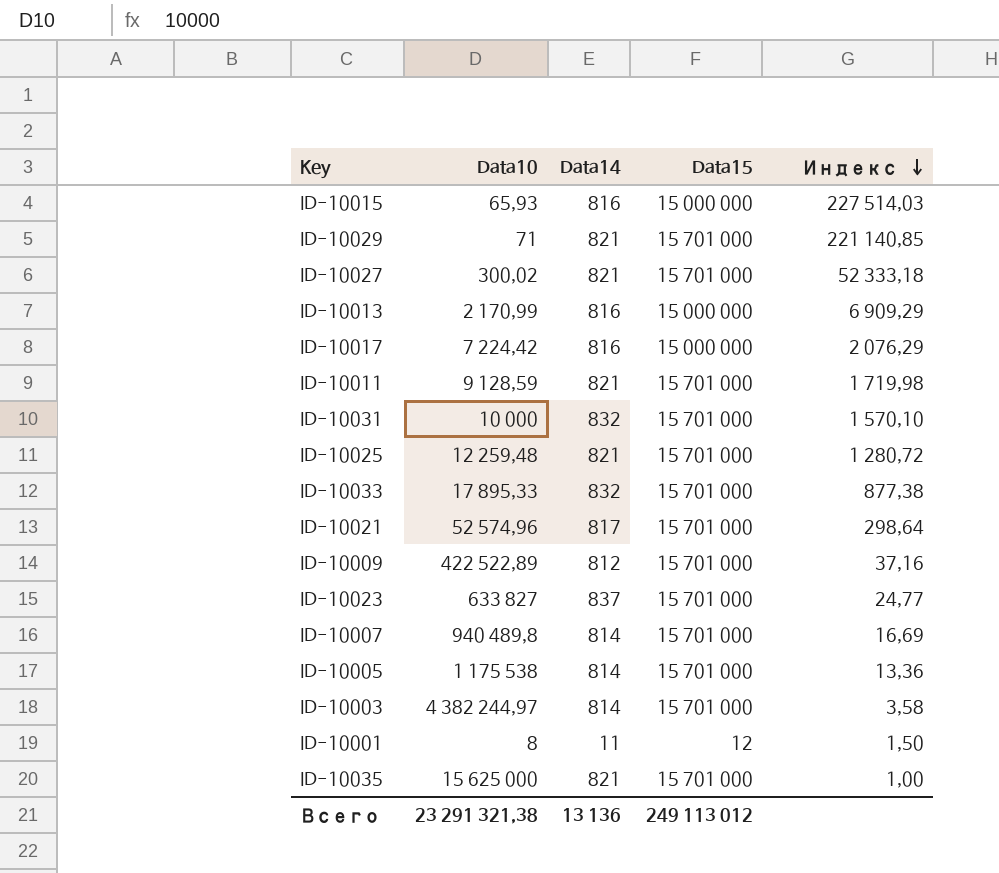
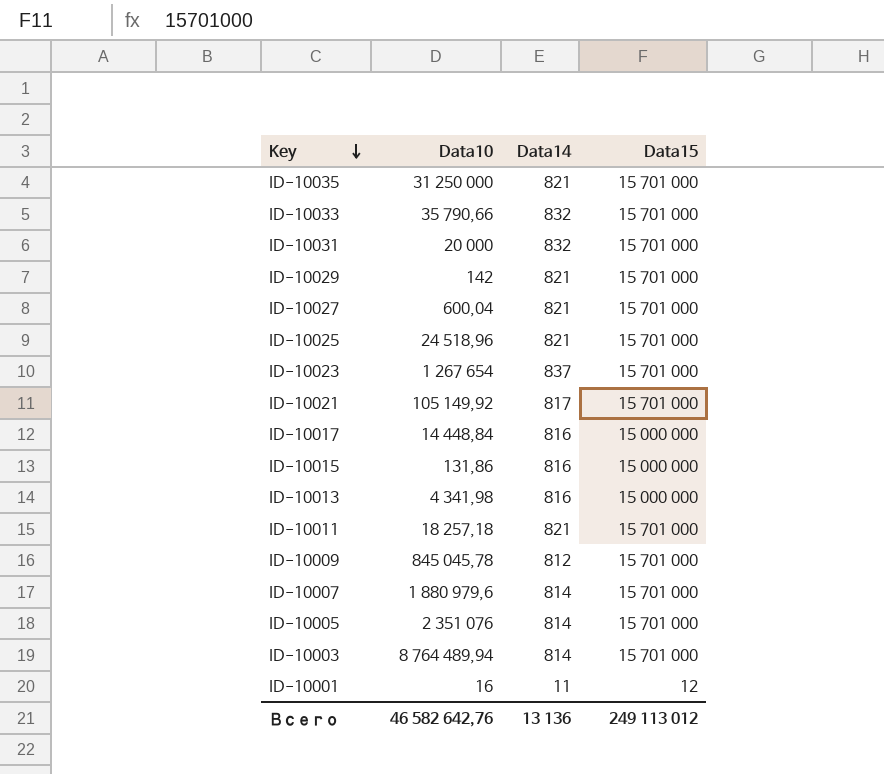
row order: Индекс descending -> Key descending
column Индекс | formula: [Data15] / [Data10] -> none
ID-10035 | Data10: 15 625 000 -> 31 250 000
ID-10033 | Data10: 17 895,33 -> 35 790,66
ID-10031 | Data10: 10 000 -> 20 000
ID-10029 | Data10: 71 -> 142
ID-10027 | Data10: 300,02 -> 600,04
ID-10025 | Data10: 12 259,48 -> 24 518,96
ID-10023 | Data10: 633 827 -> 1 267 654
ID-10021 | Data10: 52 574,96 -> 105 149,92
ID-10017 | Data10: 7 224,42 -> 14 448,84
ID-10015 | Data10: 65,93 -> 131,86
ID-10013 | Data10: 2 170,99 -> 4 341,98
ID-10011 | Data10: 9 128,59 -> 18 257,18
ID-10009 | Data10: 422 522,89 -> 845 045,78
ID-10007 | Data10: 940 489,8 -> 1 880 979,6
ID-10005 | Data10: 1 175 538 -> 2 351 076
ID-10003 | Data10: 4 382 244,97 -> 8 764 489,94
ID-10001 | Data10: 8 -> 16
Всего | Data10: 23 291 321,38 -> 46 582 642,76

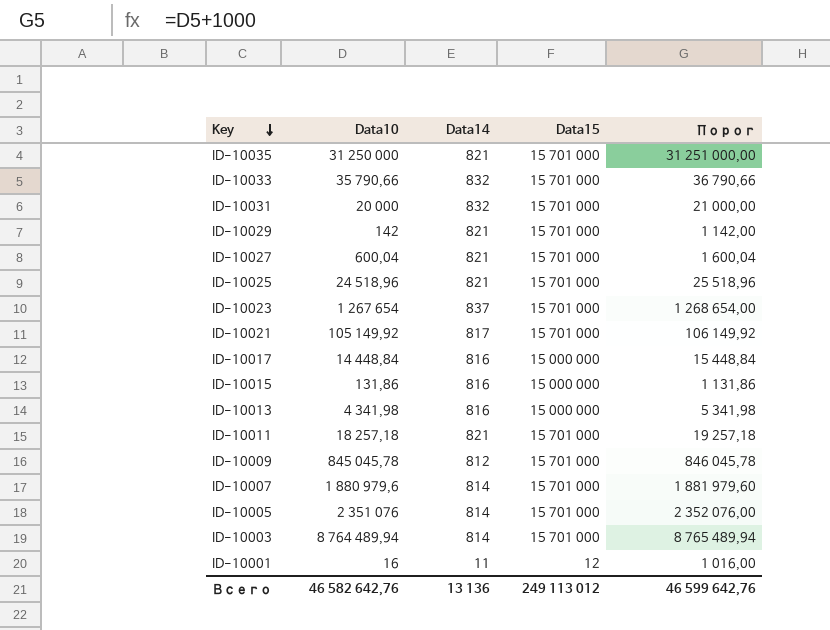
column Порог | formula: none -> [Data10] + 1000

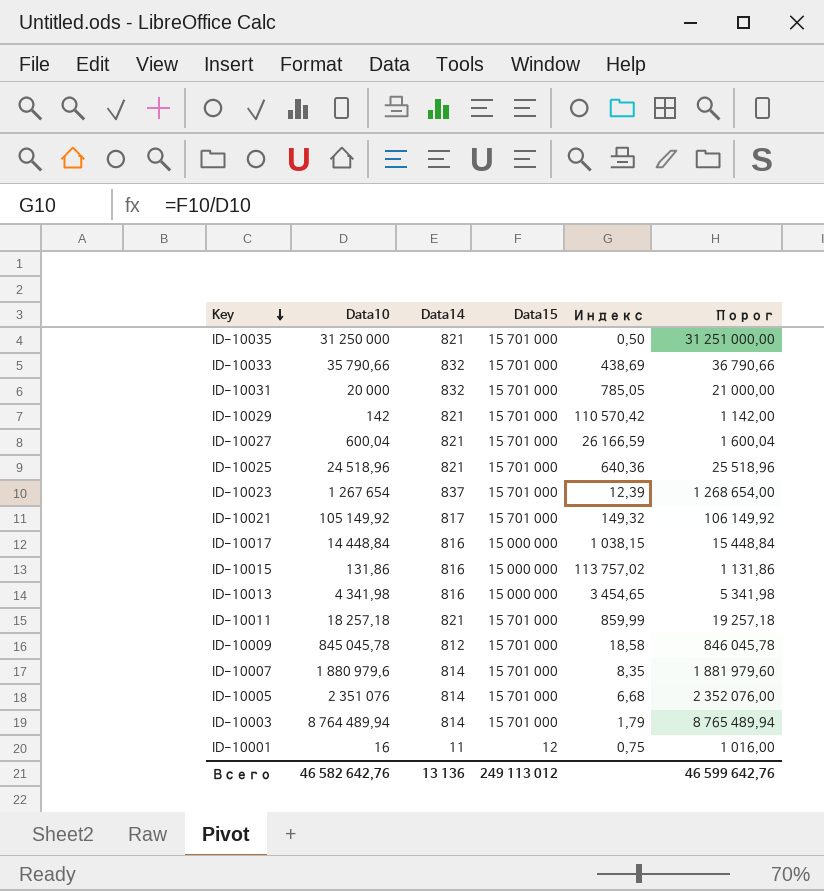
column Индекс | formula: none -> [Data15] / [Data10]

